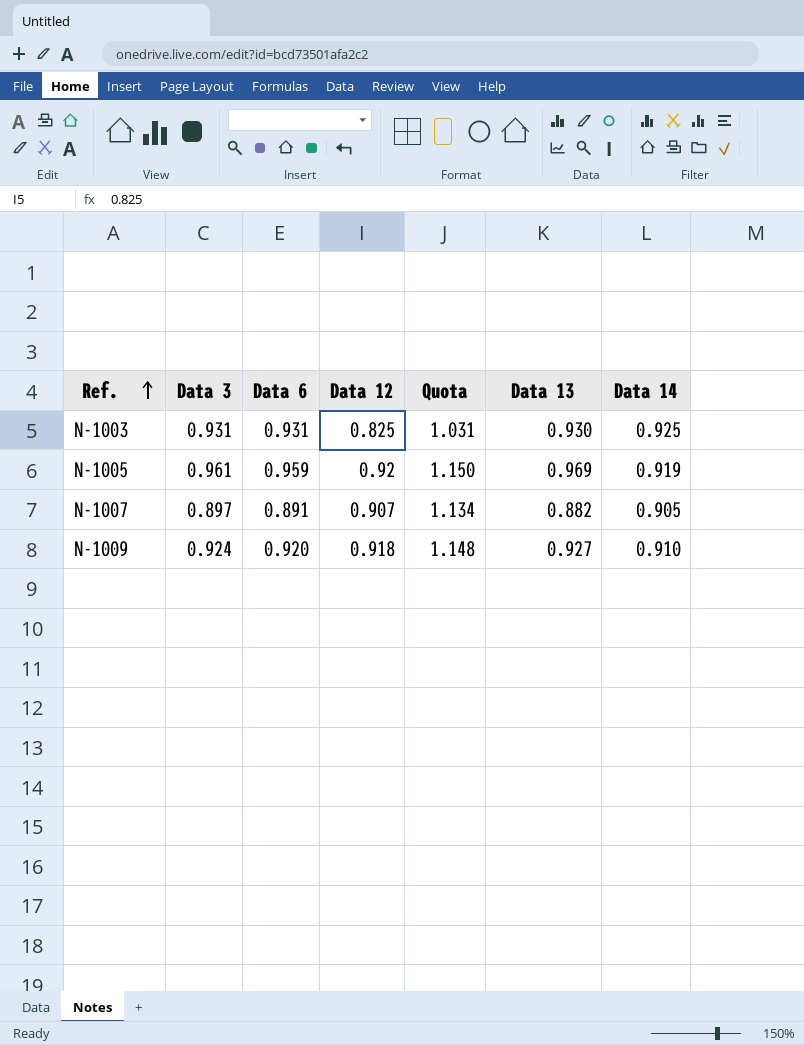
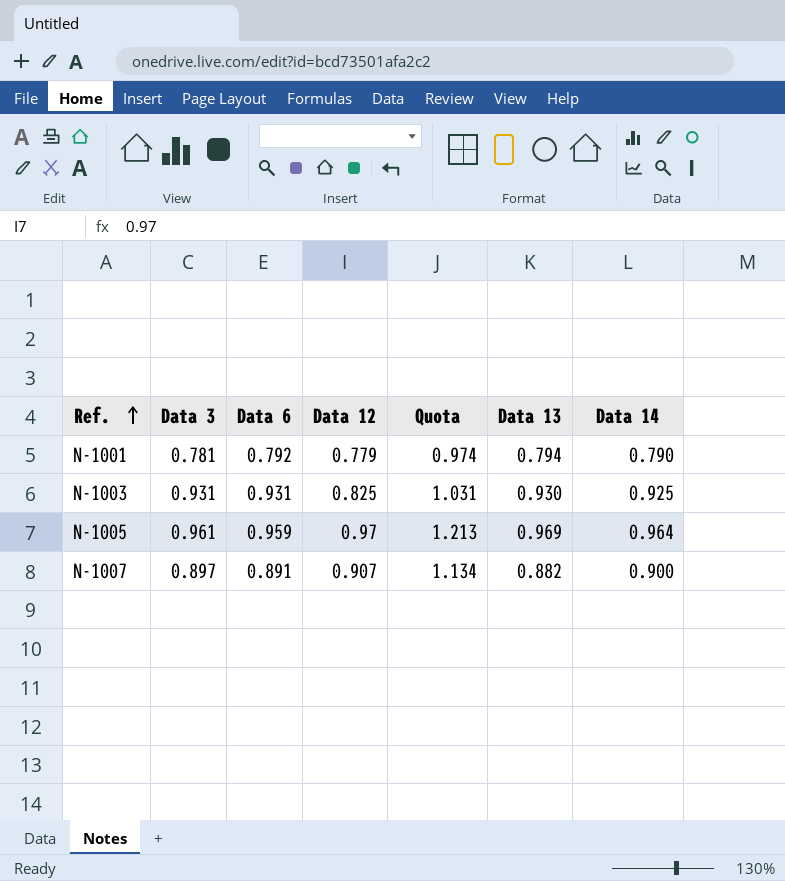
row N-1009: 0.924 | 0.920 | 0.918 | 1.148 | 0.927 | 0.910 -> none
row N-1001: none -> 0.781 | 0.792 | 0.779 | 0.974 | 0.794 | 0.790
N-1005 | Data 12: 0.92 -> 0.97
N-1005 | Quota: 1.150 -> 1.213
N-1005 | Data 14: 0.919 -> 0.964
N-1007 | Data 14: 0.905 -> 0.900

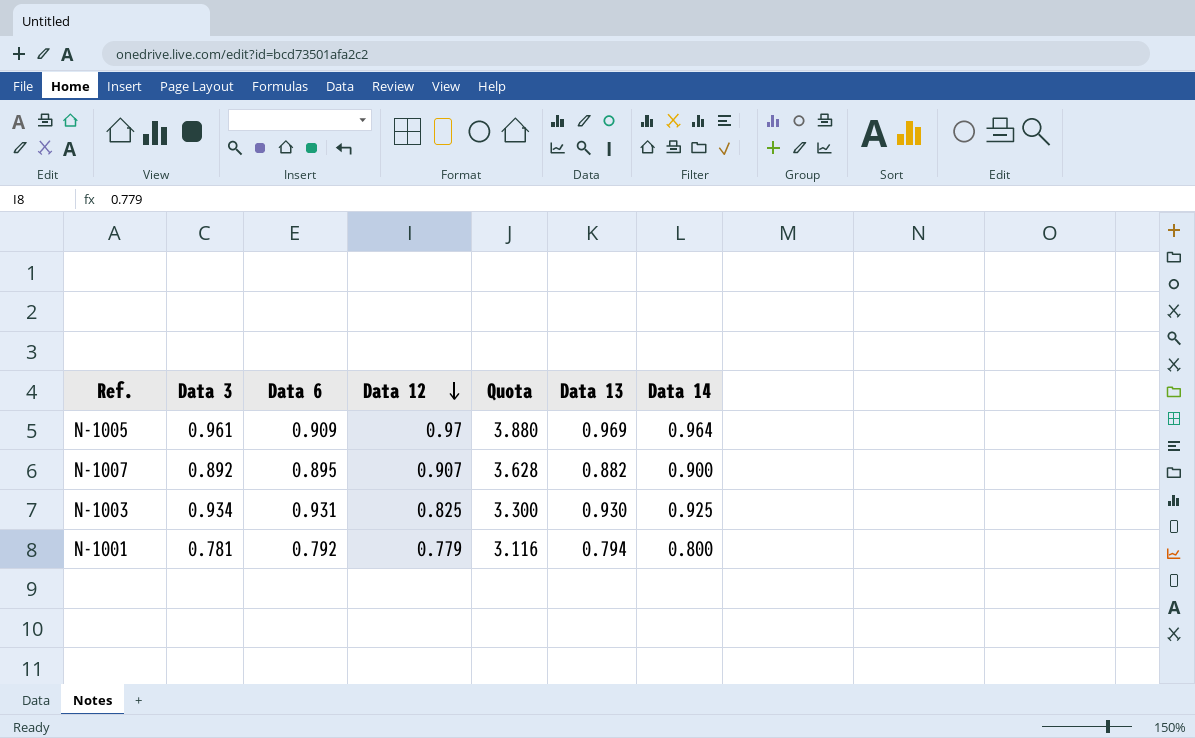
row order: Ref. ascending -> Data 12 descending
column Quota | formula: [Data 12] * 1.25 -> [Data 12] * 4
N-1005 | Data 6: 0.959 -> 0.909
N-1007 | Data 3: 0.897 -> 0.892
N-1007 | Data 6: 0.891 -> 0.895
N-1003 | Data 3: 0.931 -> 0.934
N-1001 | Data 14: 0.790 -> 0.800

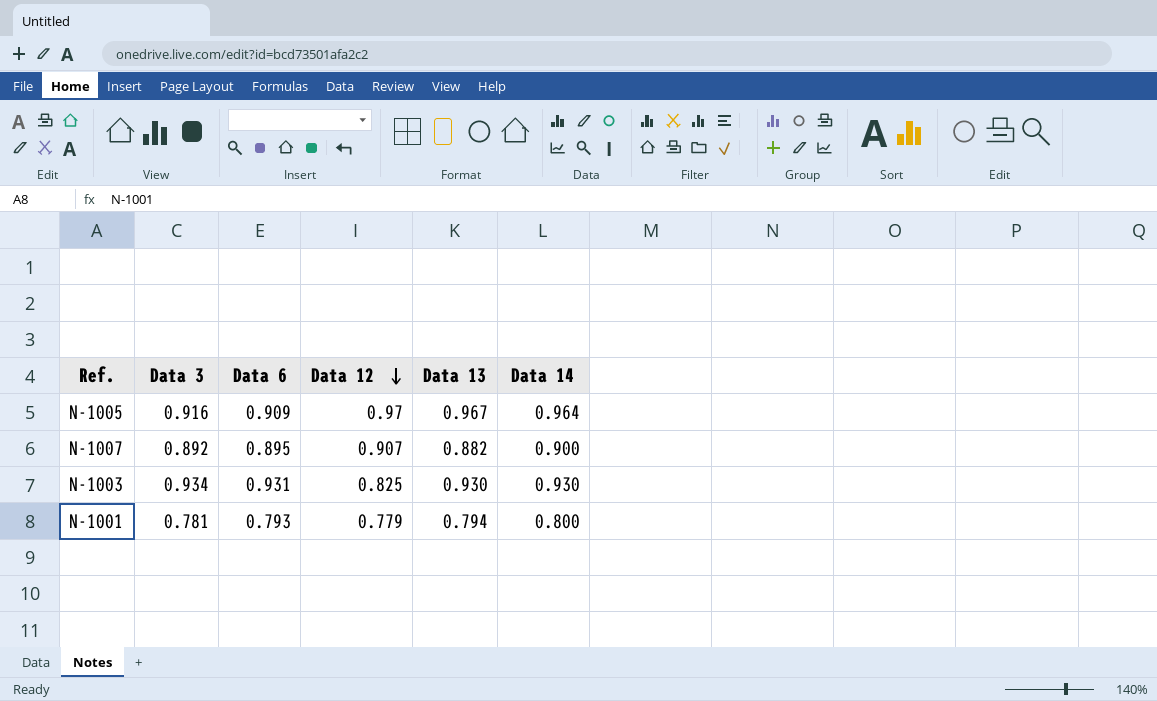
column Quota | formula: [Data 12] * 4 -> none
N-1005 | Data 3: 0.961 -> 0.916
N-1005 | Data 13: 0.969 -> 0.967
N-1003 | Data 14: 0.925 -> 0.930
N-1001 | Data 6: 0.792 -> 0.793

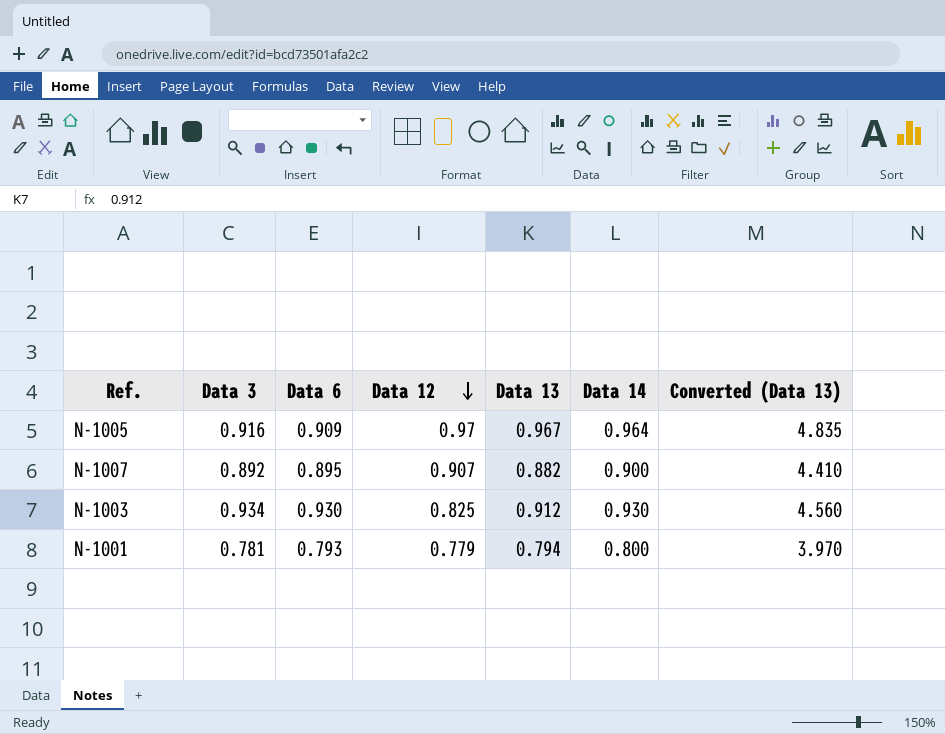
column Converted (Data 13) | formula: none -> [Data 13] * 5
N-1003 | Data 6: 0.931 -> 0.930
N-1003 | Data 13: 0.930 -> 0.912

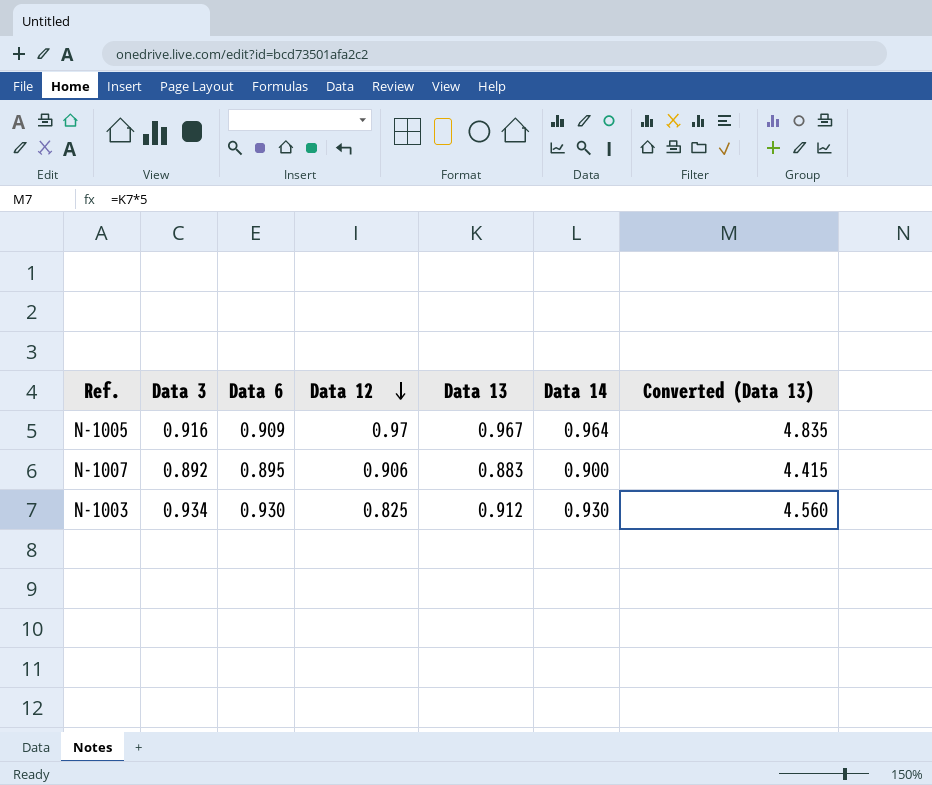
row N-1001: 0.781 | 0.793 | 0.779 | 0.794 | 0.800 | 3.970 -> none
N-1007 | Data 12: 0.907 -> 0.906
N-1007 | Data 13: 0.882 -> 0.883
N-1007 | Converted (Data 13): 4.410 -> 4.415

